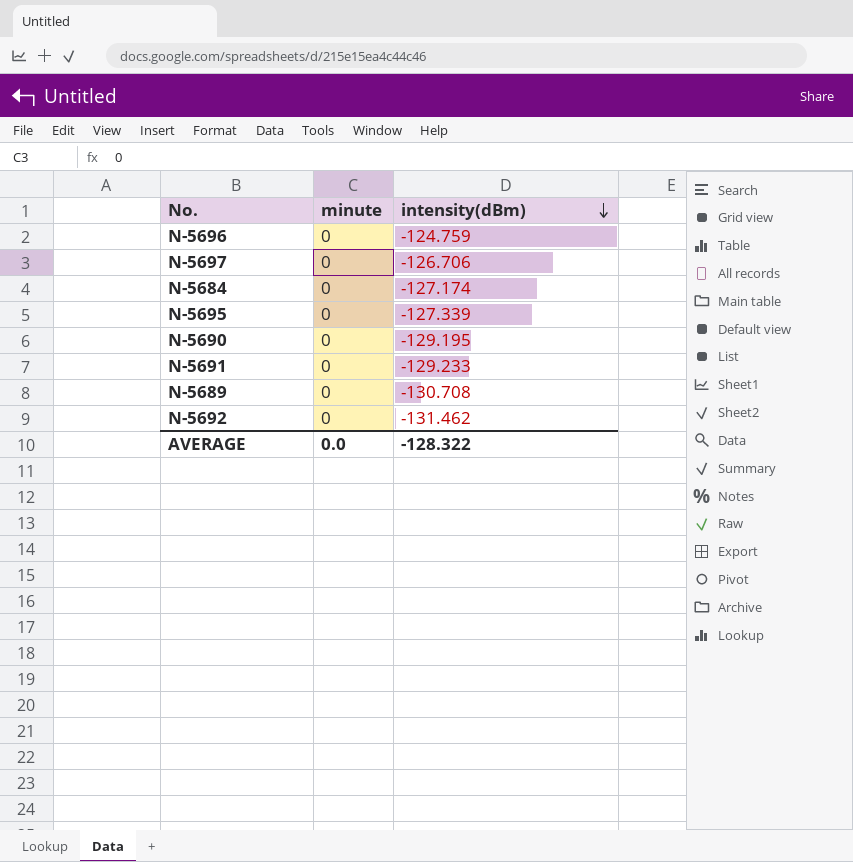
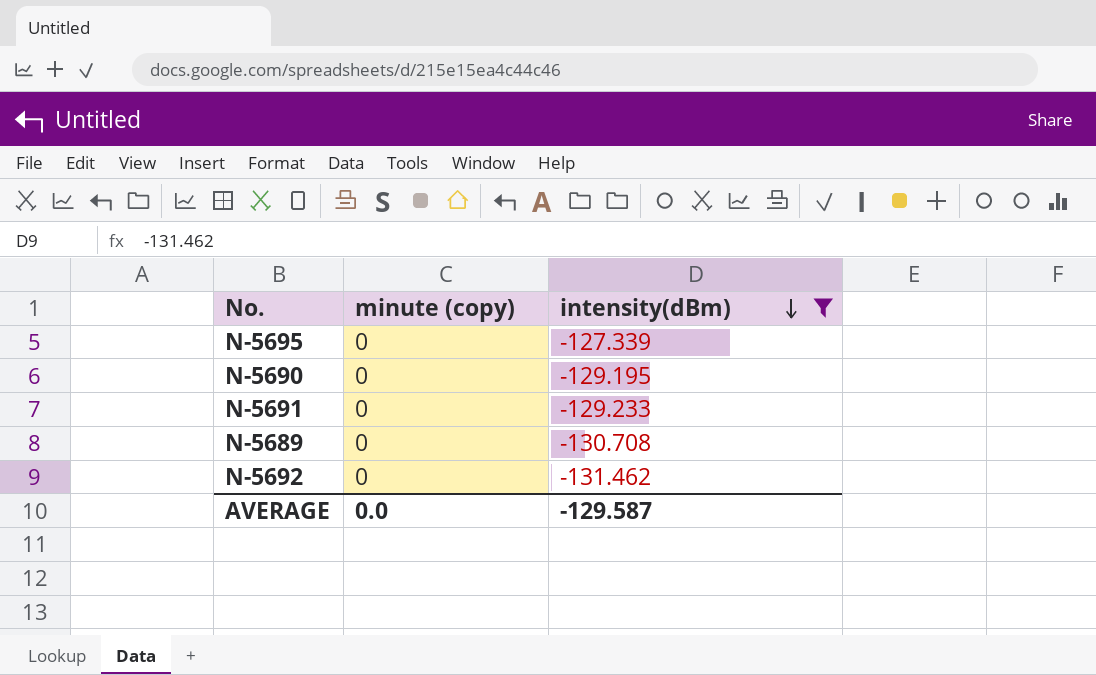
filter: none -> intensity(dBm) <= -127.339
column name: minute -> minute (copy)
AVERAGE | intensity(dBm): -128.322 -> -129.587

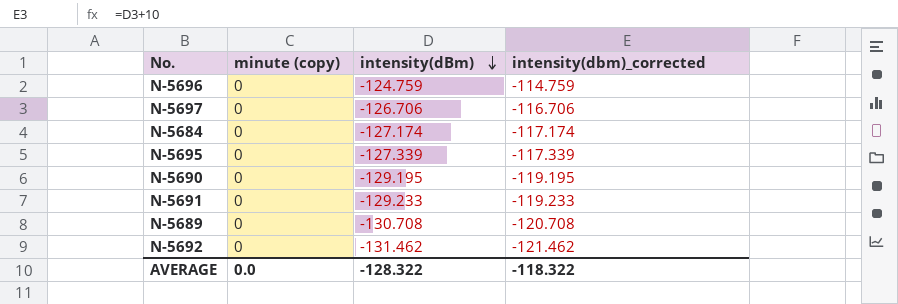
filter: intensity(dBm) <= -127.339 -> none
column intensity(dbm)_corrected | formula: none -> [intensity(dBm)] + 10
AVERAGE | intensity(dBm): -129.587 -> -128.322

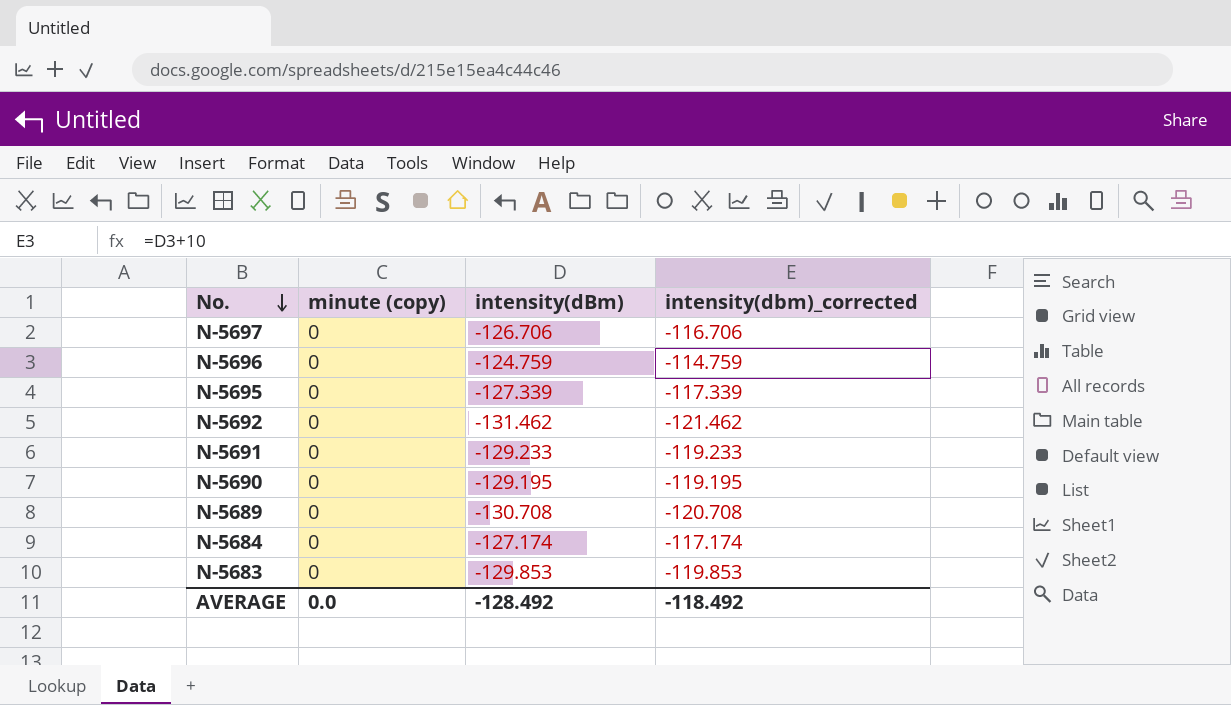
row order: intensity(dBm) descending -> No. descending
row N-5683: none -> 0 | -129.853 | -119.853
AVERAGE | intensity(dBm): -128.322 -> -128.492
AVERAGE | intensity(dbm)_corrected: -118.322 -> -118.492

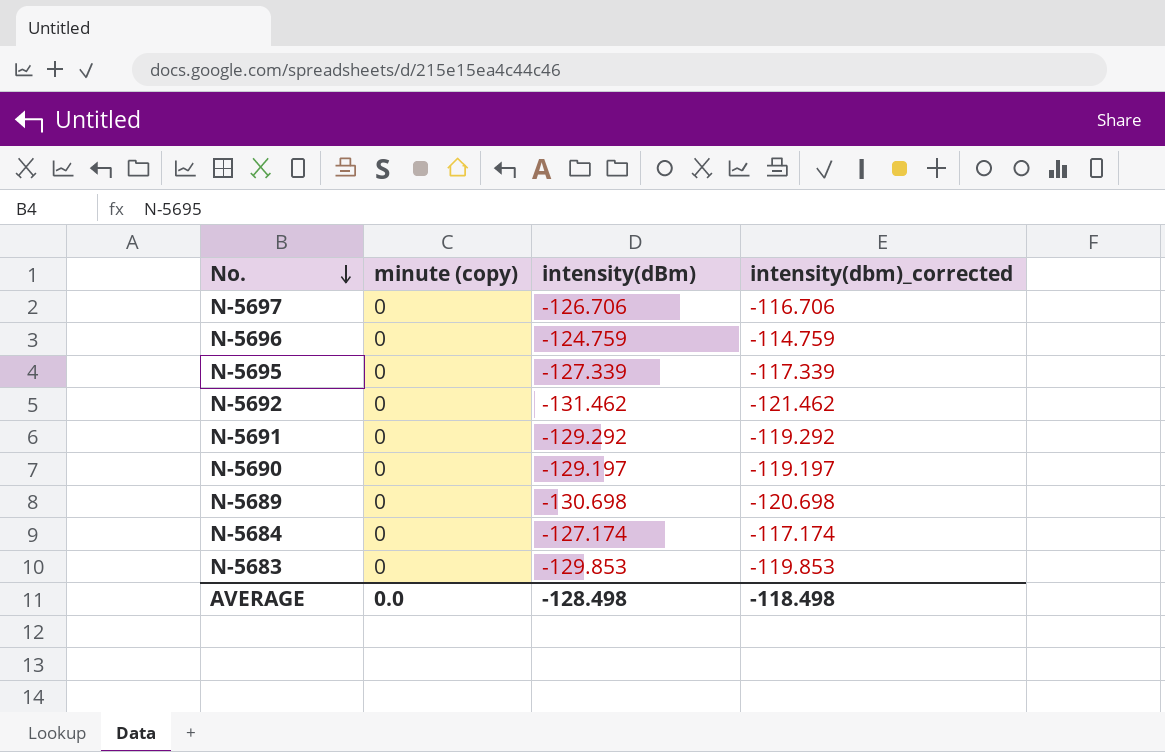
N-5691 | intensity(dBm): -129.233 -> -129.292
N-5691 | intensity(dbm)_corrected: -119.233 -> -119.292
N-5690 | intensity(dBm): -129.195 -> -129.197
N-5690 | intensity(dbm)_corrected: -119.195 -> -119.197
N-5689 | intensity(dBm): -130.708 -> -130.698
N-5689 | intensity(dbm)_corrected: -120.708 -> -120.698
AVERAGE | intensity(dBm): -128.492 -> -128.498
AVERAGE | intensity(dbm)_corrected: -118.492 -> -118.498

